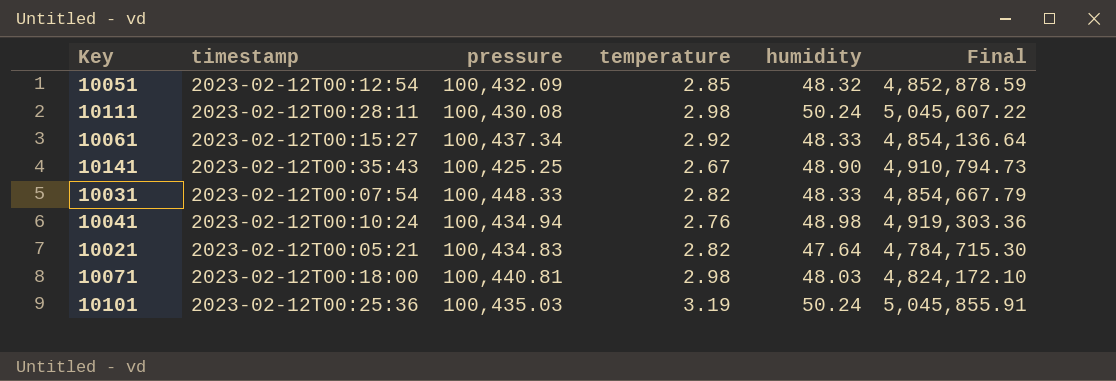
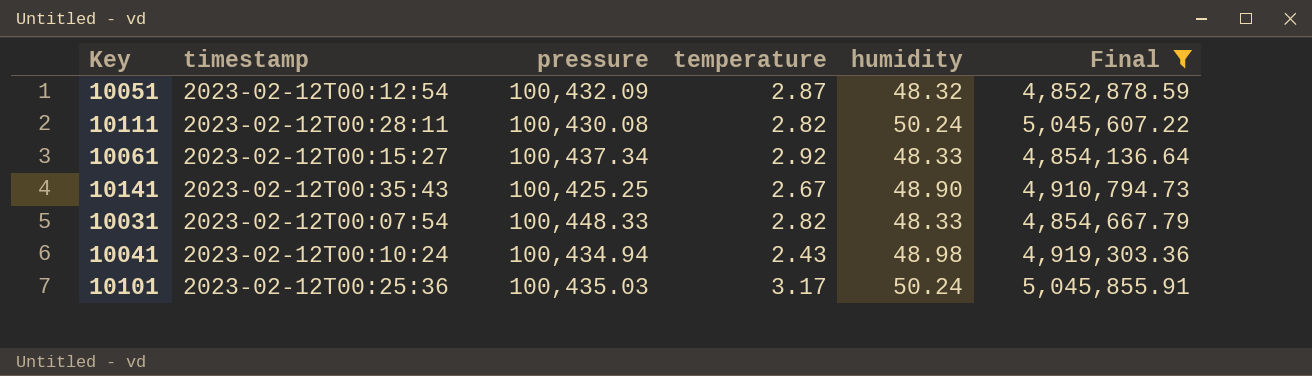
filter: none -> Final >= 4,852,878.59
10051 | temperature: 2.85 -> 2.87
10111 | temperature: 2.98 -> 2.82
10041 | temperature: 2.76 -> 2.43
10101 | temperature: 3.19 -> 3.17

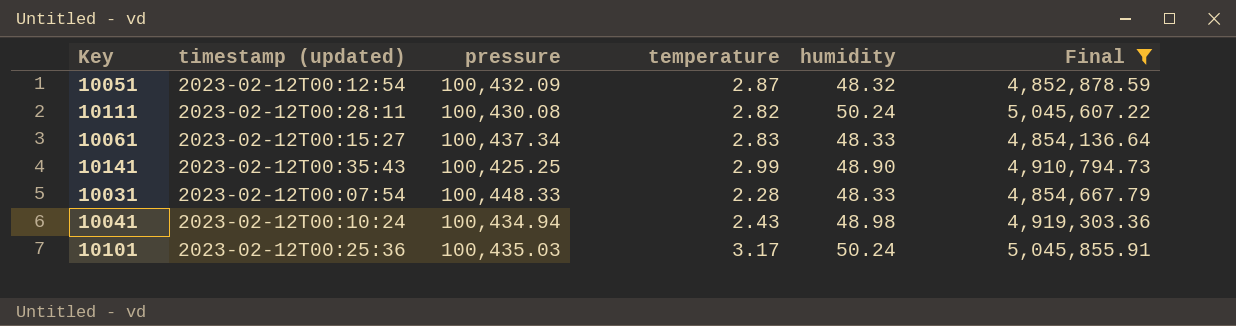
column name: timestamp -> timestamp (updated)
10061 | temperature: 2.92 -> 2.83
10141 | temperature: 2.67 -> 2.99
10031 | temperature: 2.82 -> 2.28

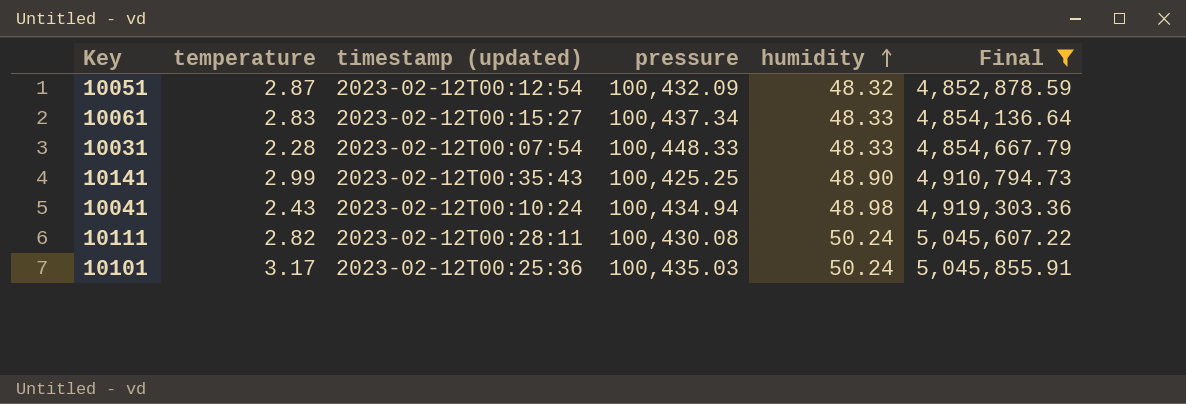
row order: none -> humidity ascending
column temperature | position: 4 -> 2

